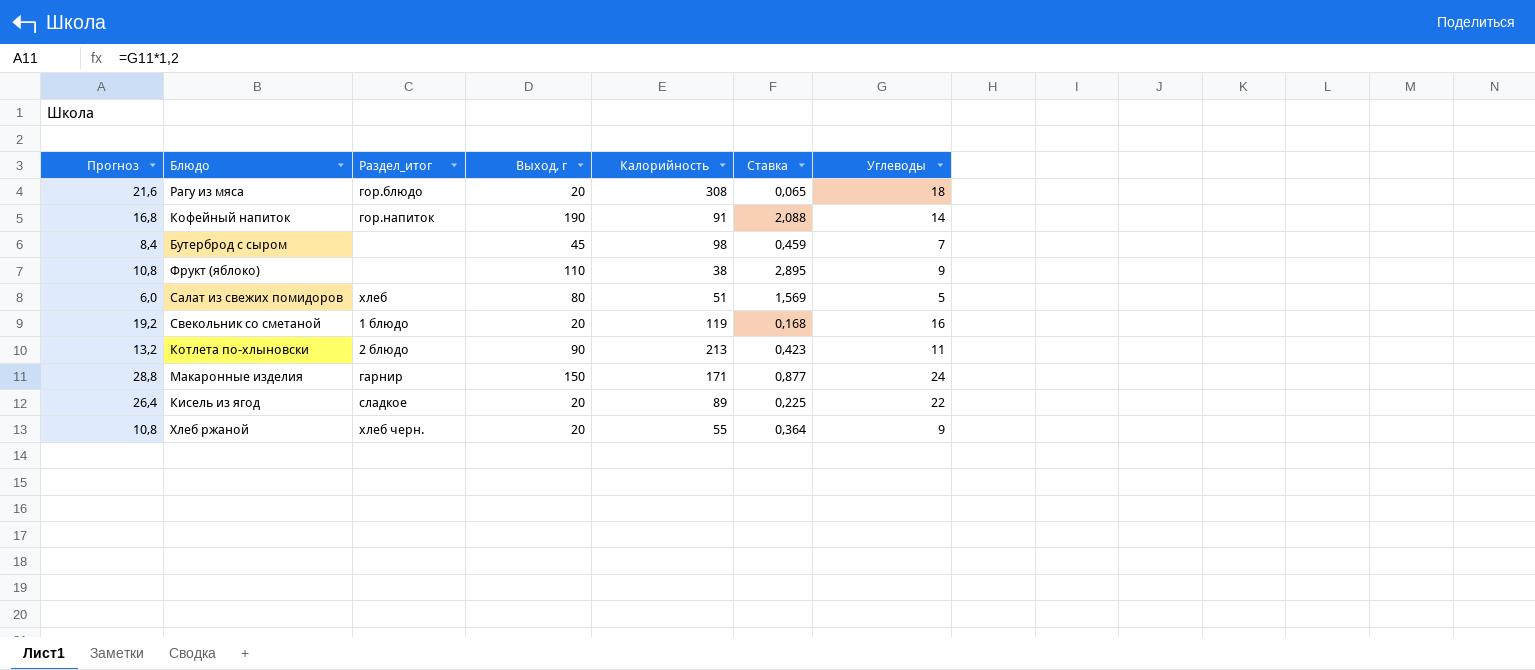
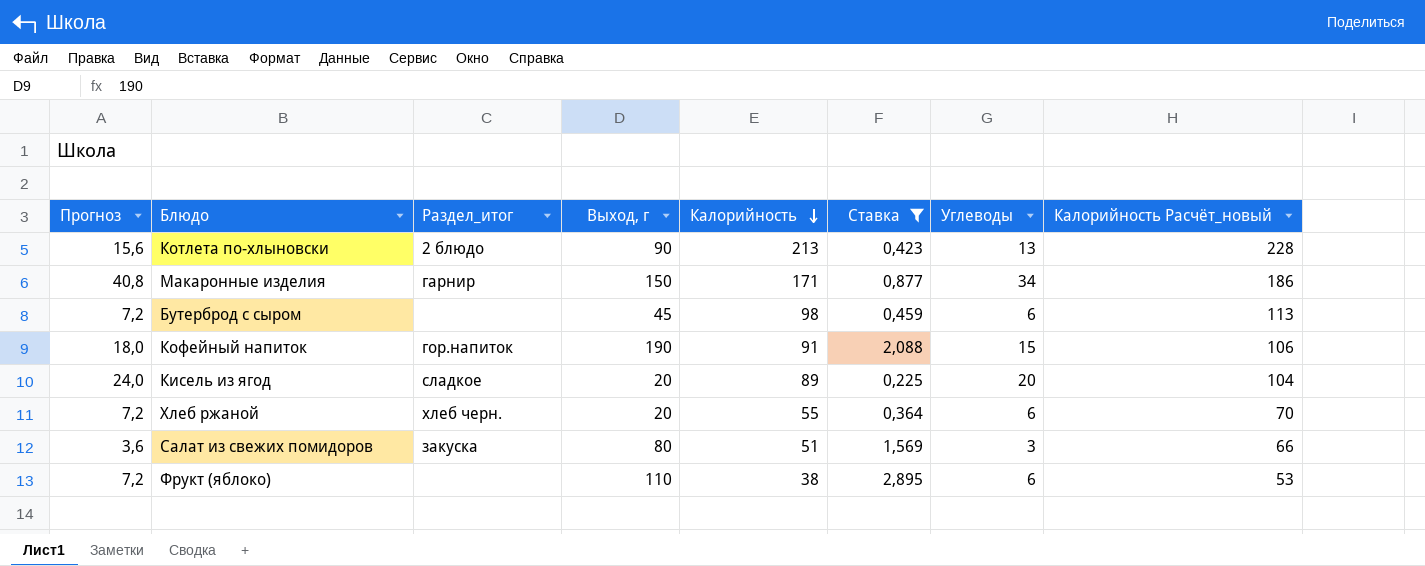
filter: none -> Ставка >= 0,225
row order: none -> Калорийность descending
column Калорийность Расчёт_новый | formula: none -> [Калорийность] + 15
Котлета по-хлыновски | Прогноз: 13,2 -> 15,6
Котлета по-хлыновски | Углеводы: 11 -> 13
Макаронные изделия | Прогноз: 28,8 -> 40,8
Макаронные изделия | Углеводы: 24 -> 34
Бутерброд с сыром | Прогноз: 8,4 -> 7,2
Бутерброд с сыром | Углеводы: 7 -> 6
Кофейный напиток | Прогноз: 16,8 -> 18,0
Кофейный напиток | Углеводы: 14 -> 15
Кисель из ягод | Прогноз: 26,4 -> 24,0
Кисель из ягод | Углеводы: 22 -> 20
Хлеб ржаной | Прогноз: 10,8 -> 7,2
Хлеб ржаной | Углеводы: 9 -> 6
Салат из свежих помидоров | Прогноз: 6,0 -> 3,6
Салат из свежих помидоров | Раздел_итог: хлеб -> закуска
Салат из свежих помидоров | Углеводы: 5 -> 3
Фрукт (яблоко) | Прогноз: 10,8 -> 7,2
Фрукт (яблоко) | Углеводы: 9 -> 6

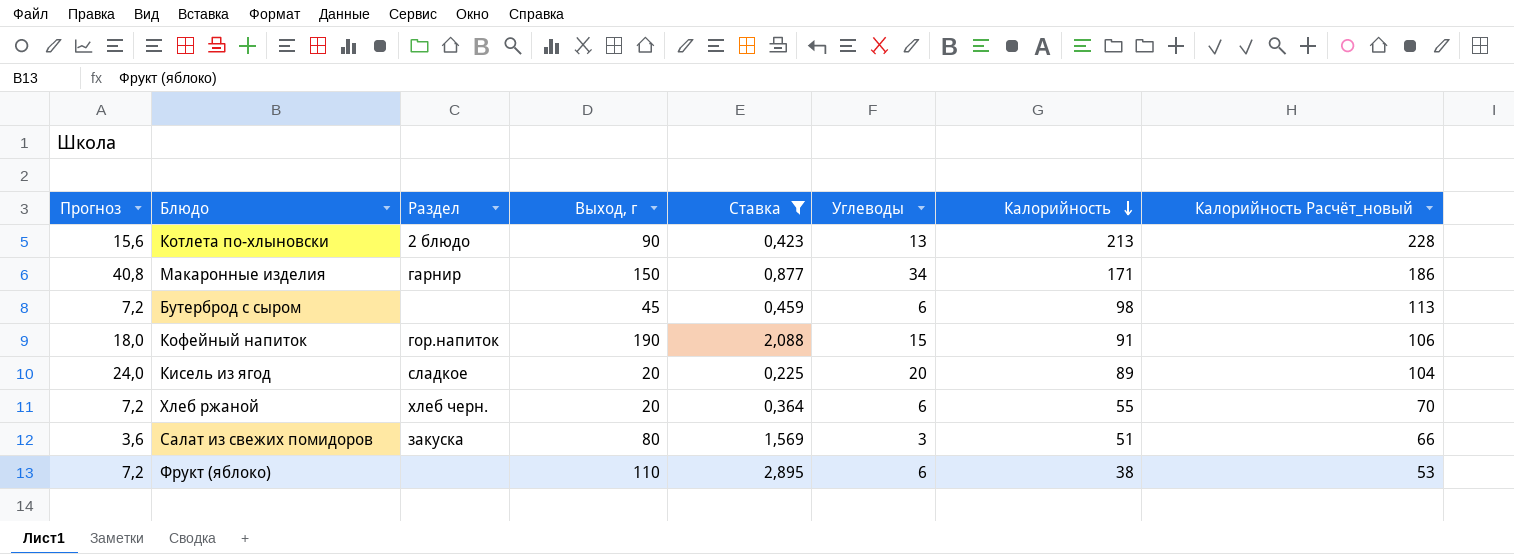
column name: Раздел_итог -> Раздел
column Калорийность | position: 5 -> 7

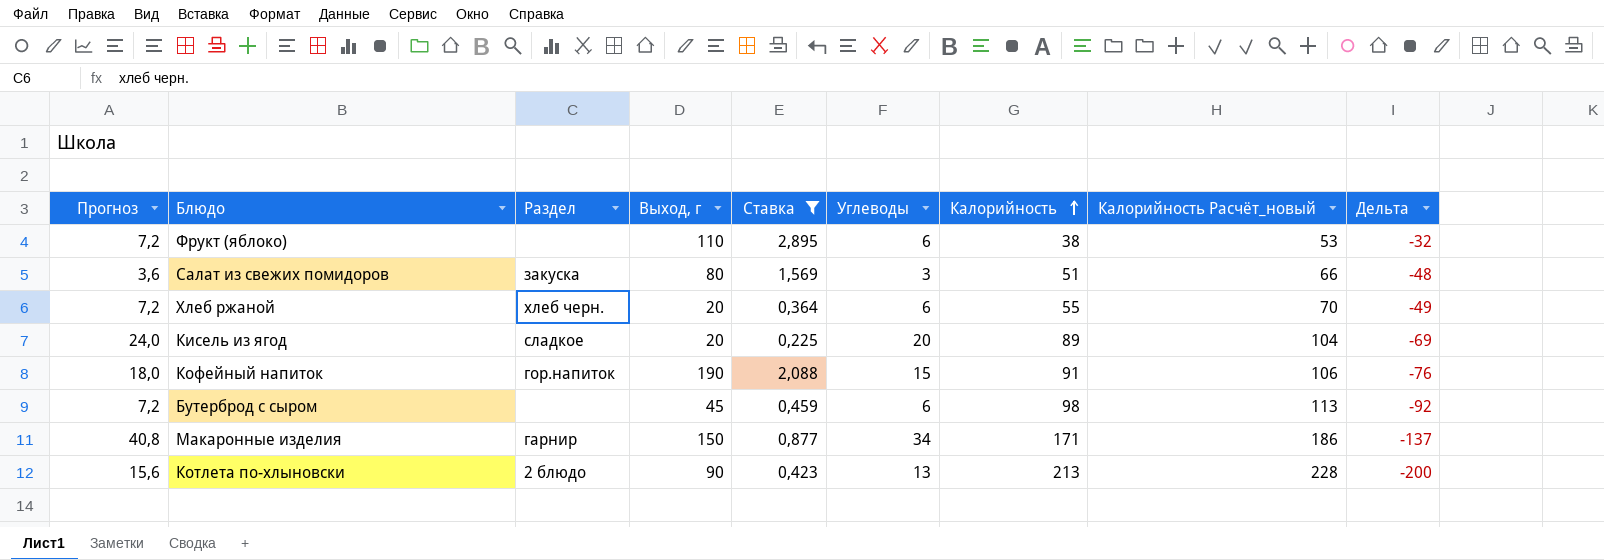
row order: Калорийность descending -> Калорийность ascending
column Дельта | formula: none -> [Углеводы] - [Калорийность]

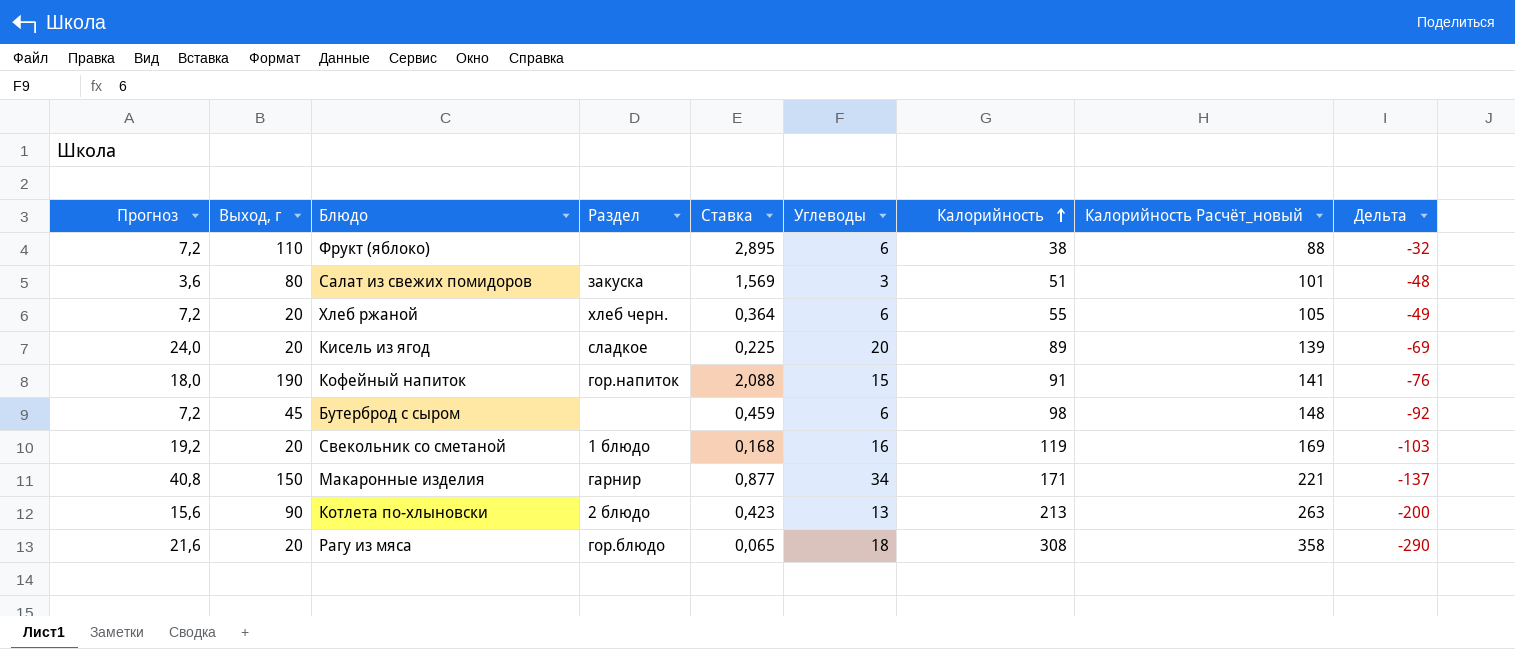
filter: Ставка >= 0,225 -> none
column Выход, г | position: 4 -> 2
column Калорийность Расчёт_новый | formula: [Калорийность] + 15 -> [Калорийность] + 50

